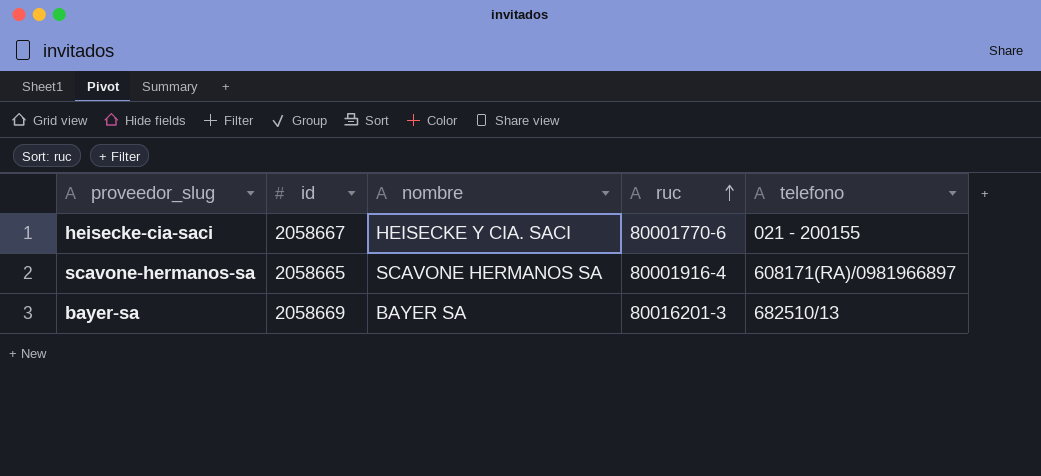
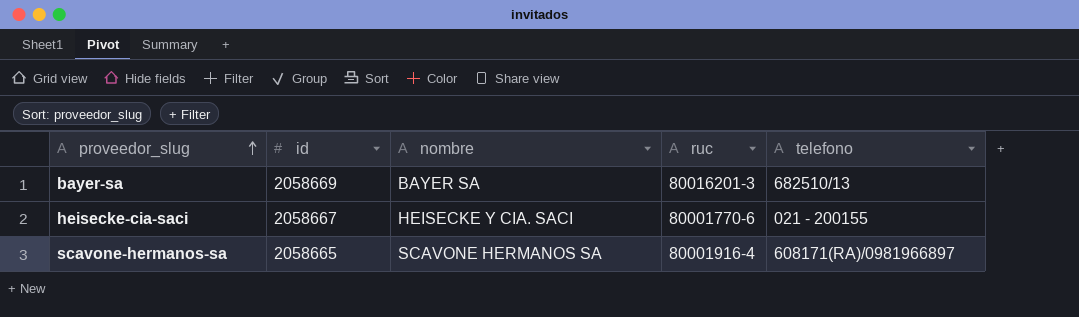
row order: ruc ascending -> proveedor_slug ascending

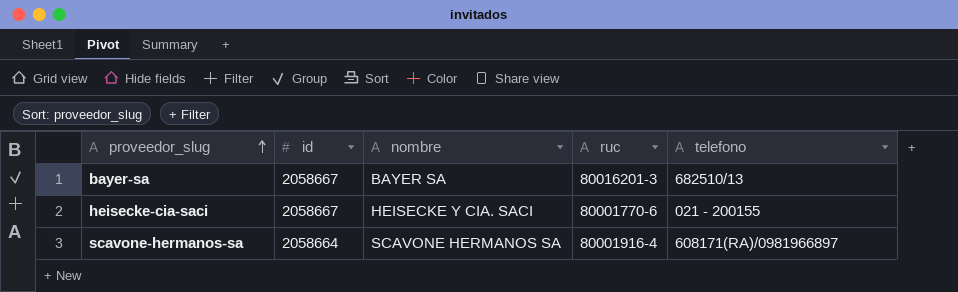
bayer-sa | id: 2058669 -> 2058667
scavone-hermanos-sa | id: 2058665 -> 2058664

